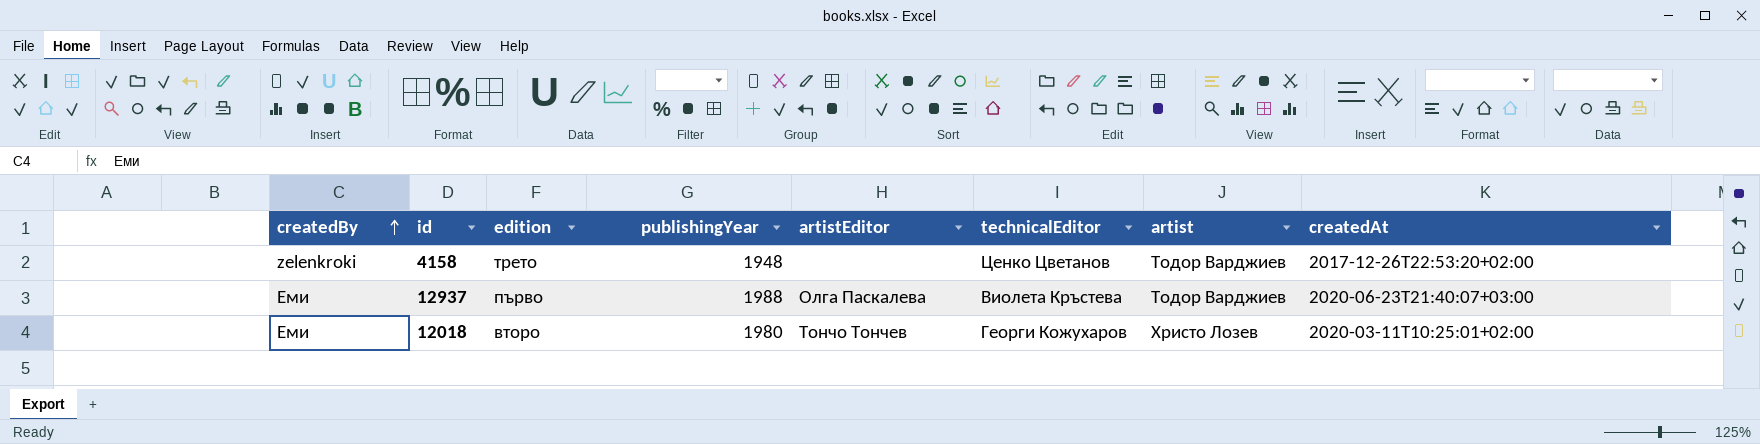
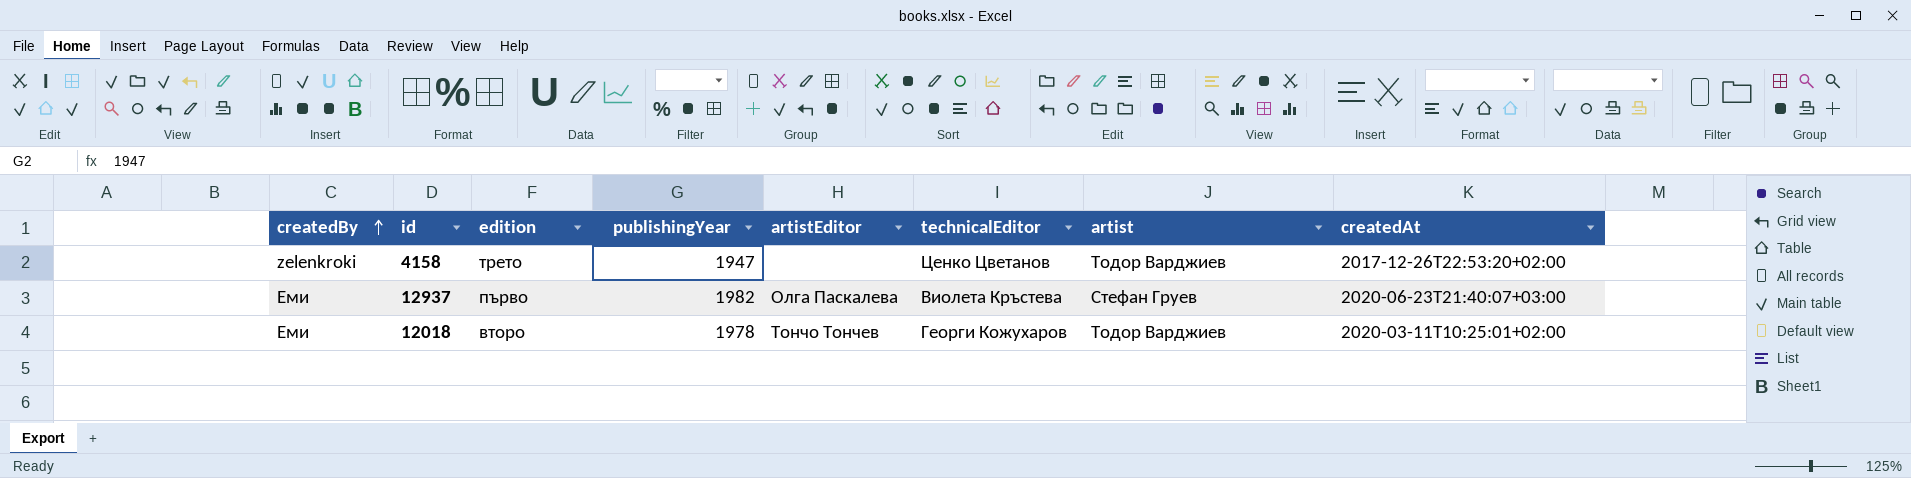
4158 | publishingYear: 1948 -> 1947
12937 | publishingYear: 1988 -> 1982
12937 | artist: Тодор Варджиев -> Стефан Груев
12018 | publishingYear: 1980 -> 1978
12018 | artist: Христо Лозев -> Тодор Варджиев

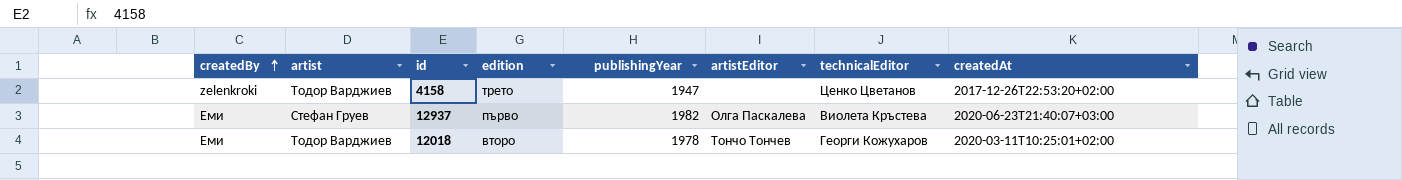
column artist | position: 7 -> 2

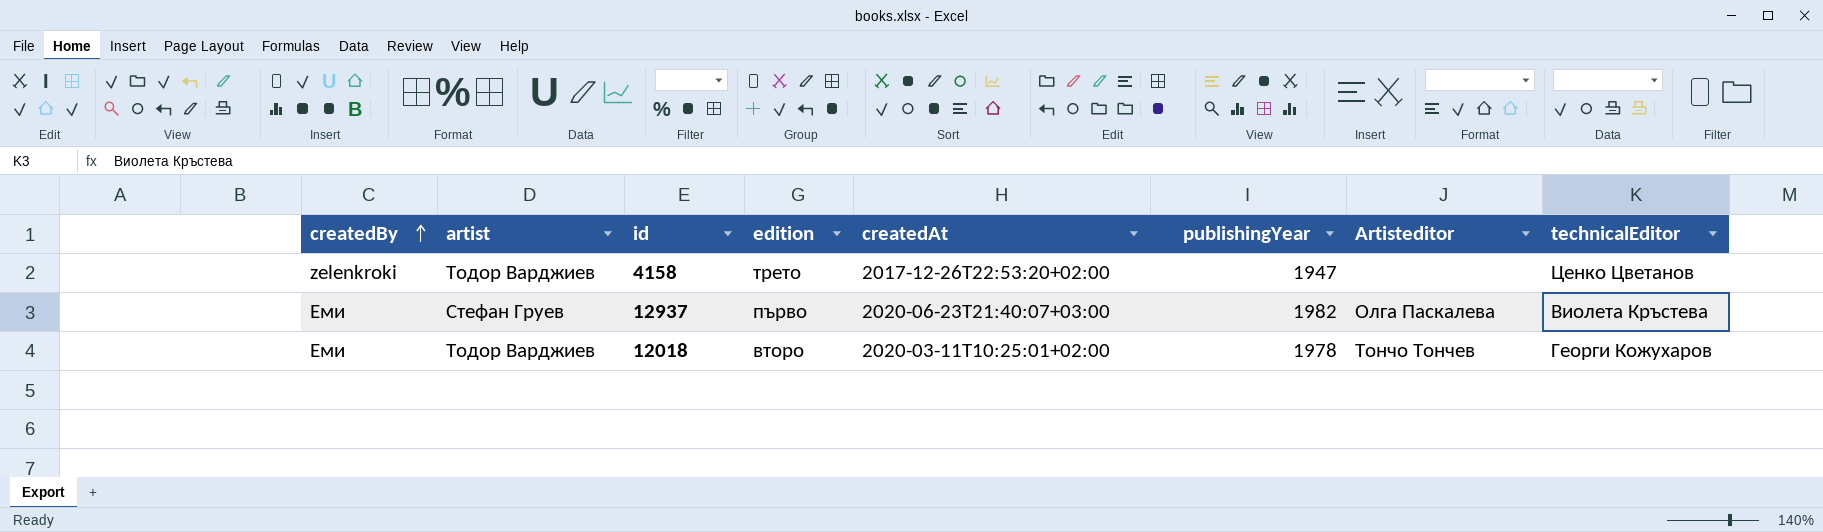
column createdAt | position: 8 -> 5
column name: artistEditor -> Artisteditor

